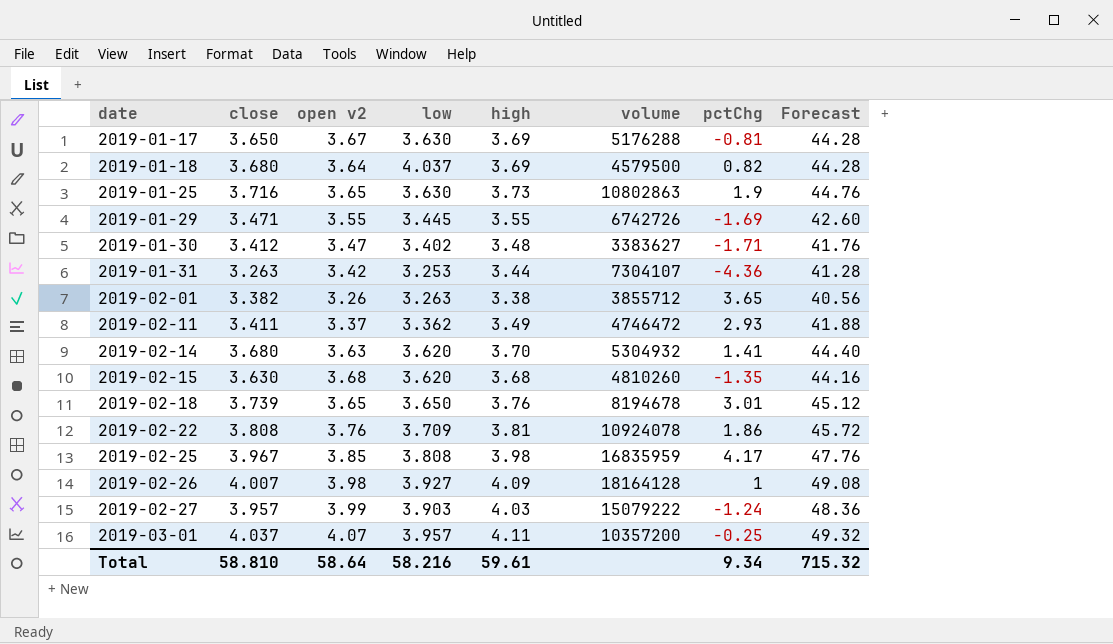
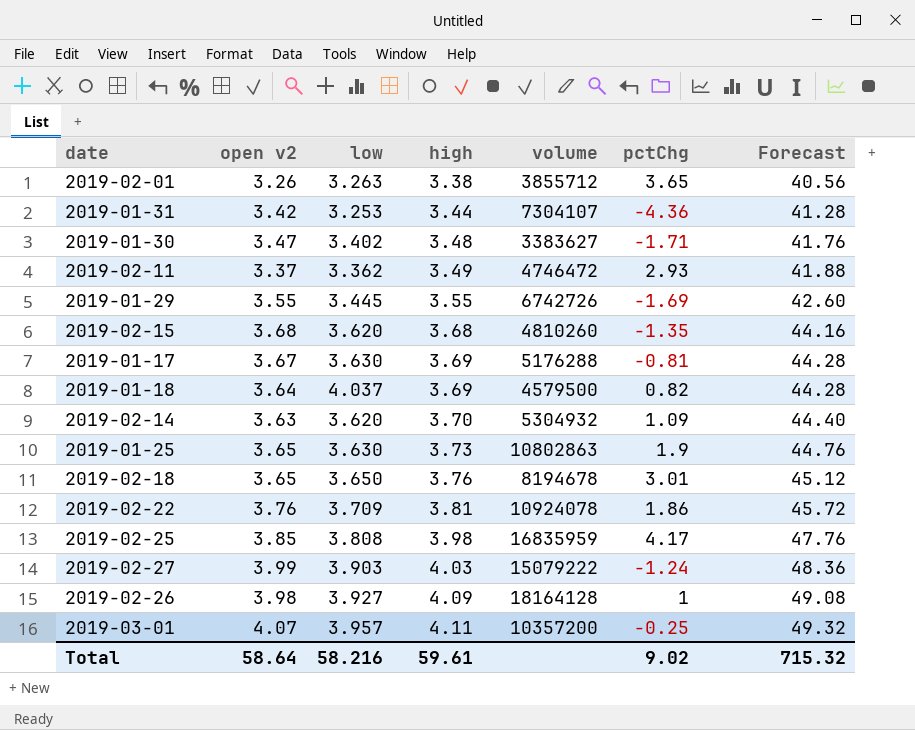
row order: date ascending -> high ascending
column close | position: 2 -> none
2019-02-14 | pctChg: 1.41 -> 1.09
Total | pctChg: 9.34 -> 9.02

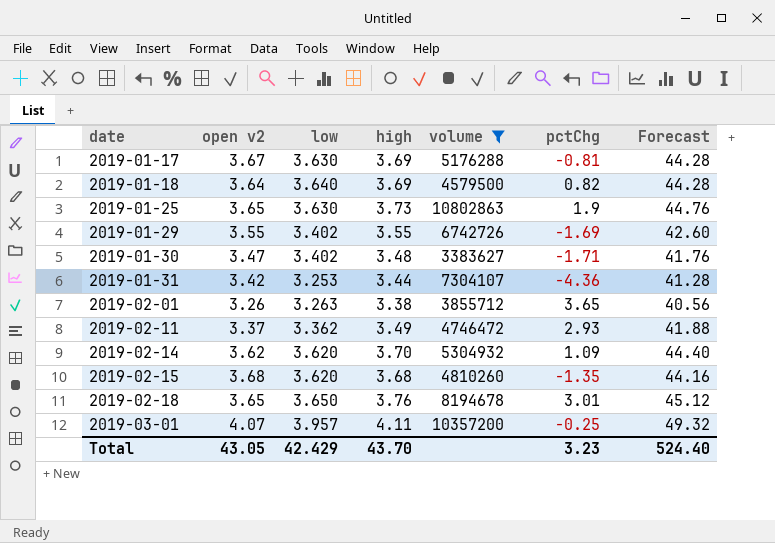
filter: none -> volume <= 10802863
row order: high ascending -> date ascending
2019-01-18 | low: 4.037 -> 3.640
2019-01-29 | low: 3.445 -> 3.402
2019-02-14 | open v2: 3.63 -> 3.62
Total | open v2: 58.64 -> 43.05
Total | low: 58.216 -> 42.429
Total | high: 59.61 -> 43.70
Total | pctChg: 9.02 -> 3.23
Total | Forecast: 715.32 -> 524.40

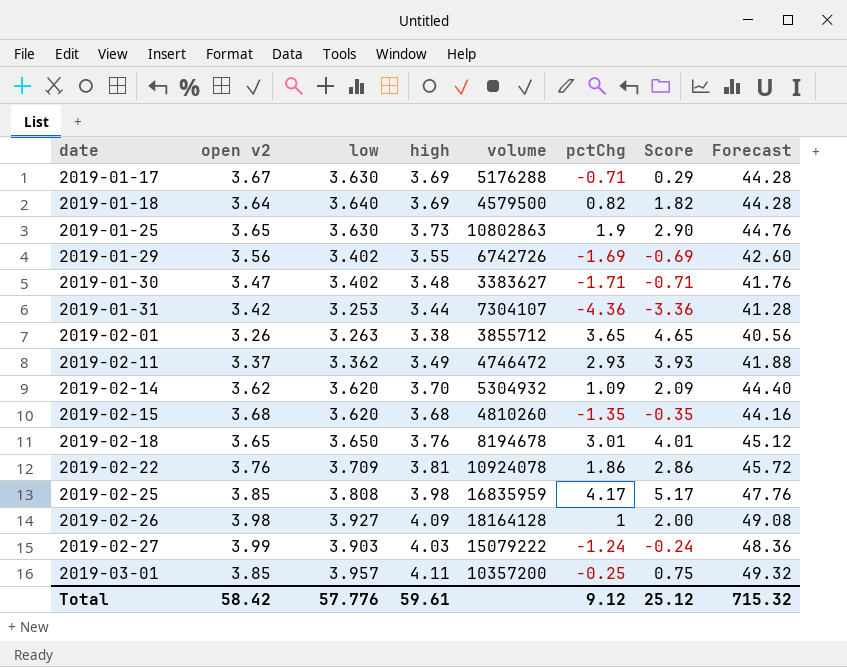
filter: volume <= 10802863 -> none
column Score | formula: none -> [pctChg] + 1
2019-01-17 | pctChg: -0.81 -> -0.71
2019-01-29 | open v2: 3.55 -> 3.56
2019-03-01 | open v2: 4.07 -> 3.85
Total | open v2: 43.05 -> 58.42
Total | low: 42.429 -> 57.776
Total | high: 43.70 -> 59.61
Total | pctChg: 3.23 -> 9.12
Total | Forecast: 524.40 -> 715.32

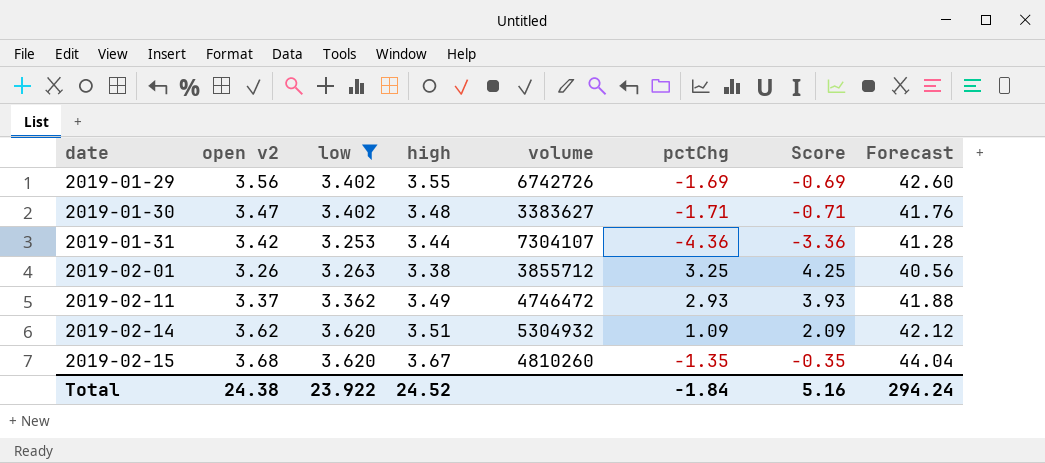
filter: none -> low <= 3.620
2019-02-01 | pctChg: 3.65 -> 3.25
2019-02-01 | Score: 4.65 -> 4.25
2019-02-14 | high: 3.70 -> 3.51
2019-02-14 | Forecast: 44.40 -> 42.12
2019-02-15 | high: 3.68 -> 3.67
2019-02-15 | Forecast: 44.16 -> 44.04
Total | open v2: 58.42 -> 24.38
Total | low: 57.776 -> 23.922
Total | high: 59.61 -> 24.52
Total | pctChg: 9.12 -> -1.84
Total | Score: 25.12 -> 5.16
Total | Forecast: 715.32 -> 294.24

